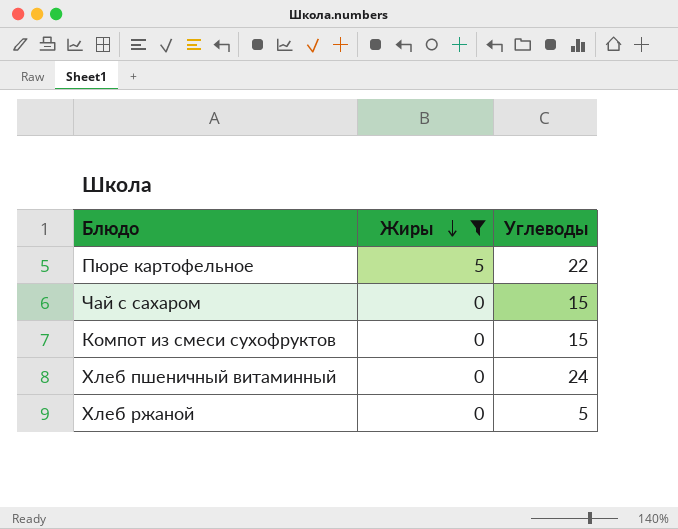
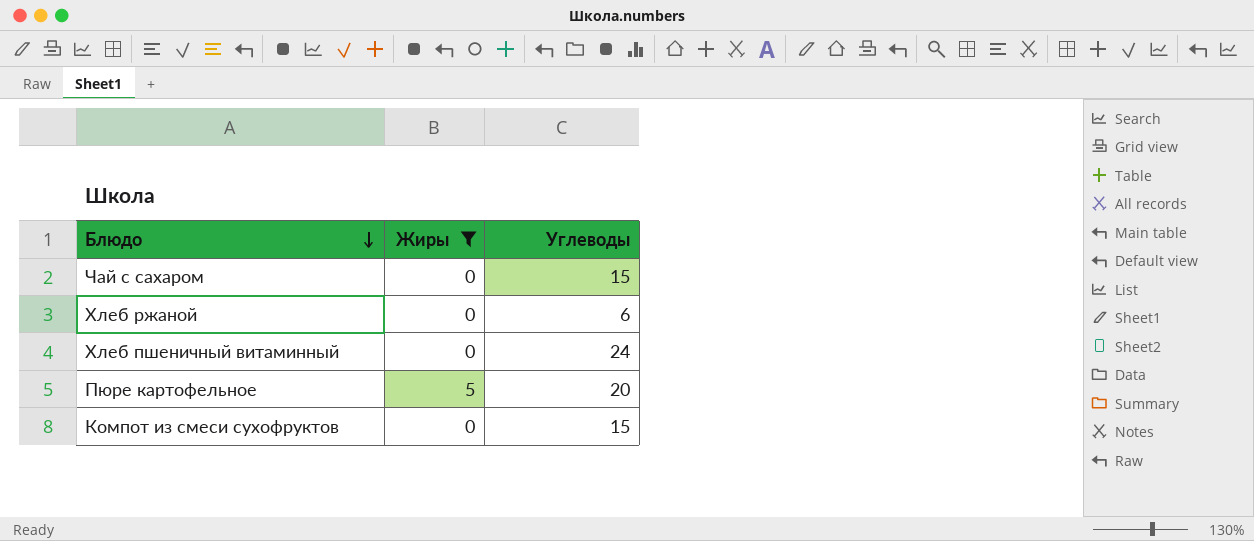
row order: Жиры descending -> Блюдо descending
Хлеб ржаной | Углеводы: 5 -> 6
Пюре картофельное | Углеводы: 22 -> 20

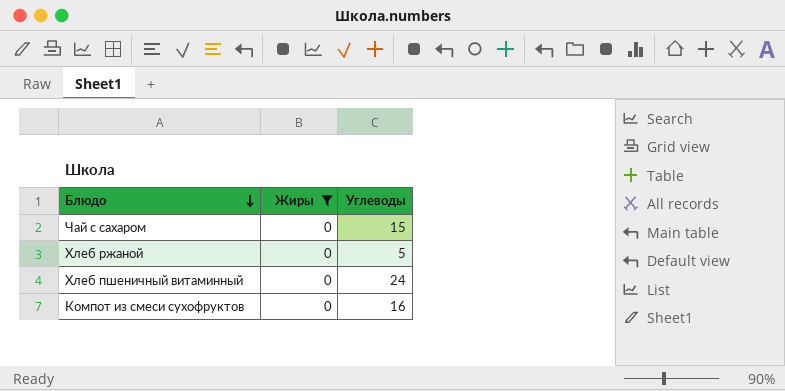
row Пюре картофельное: 5 | 20 -> none
Хлеб ржаной | Углеводы: 6 -> 5
Компот из смеси сухофруктов | Углеводы: 15 -> 16

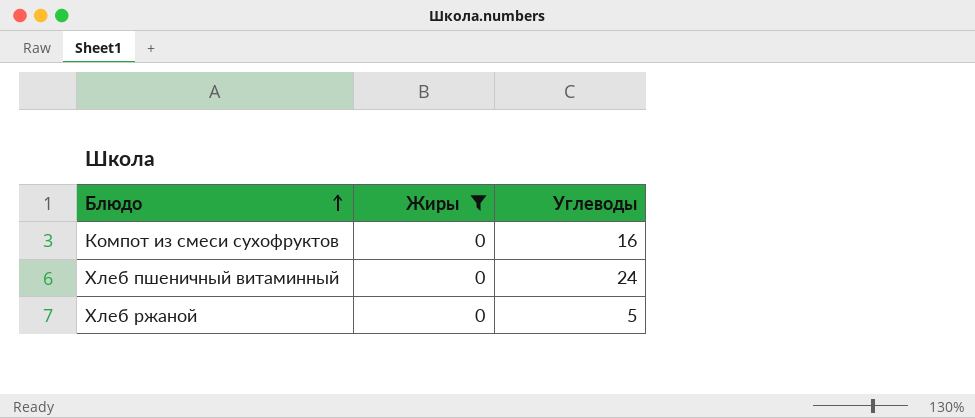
row order: Блюдо descending -> Блюдо ascending
row Чай с сахаром: 0 | 15 -> none

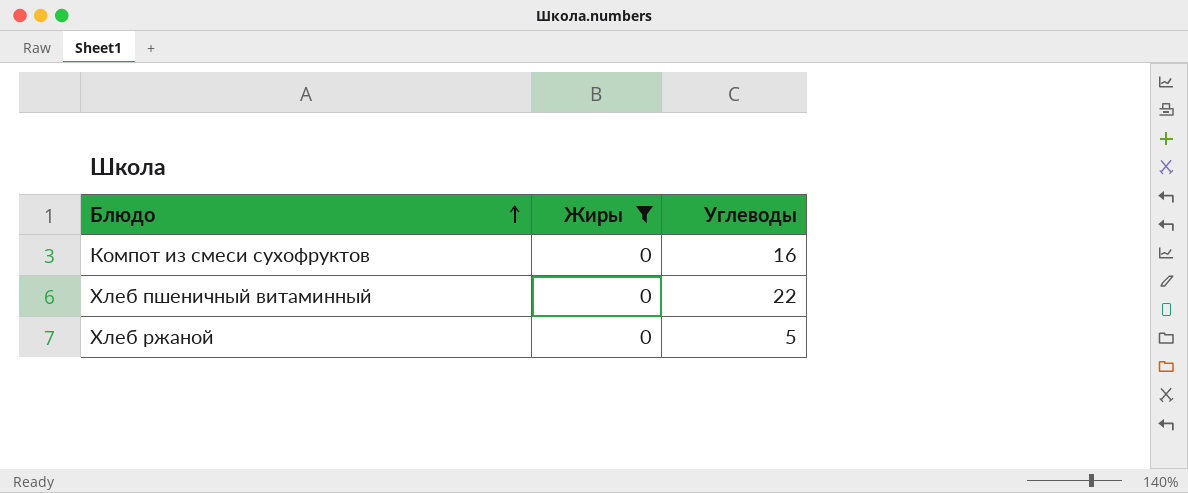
Хлеб пшеничный витаминный | Углеводы: 24 -> 22

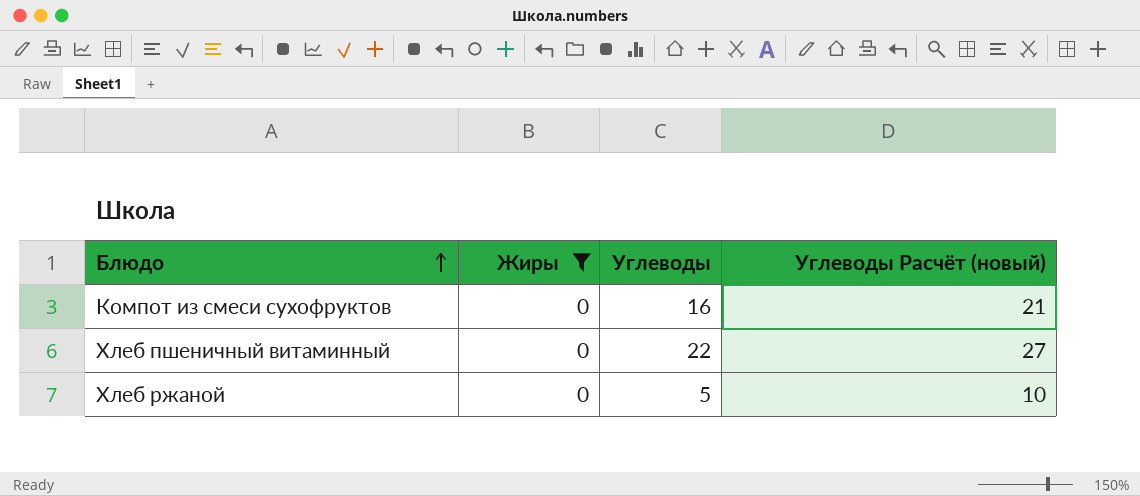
column Углеводы Расчёт (новый) | formula: none -> [Углеводы] + 5

